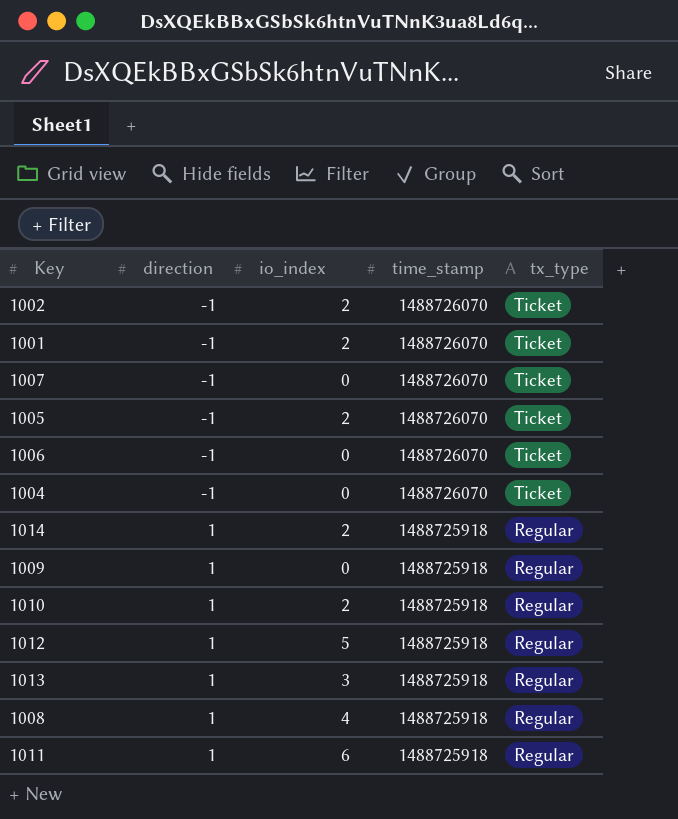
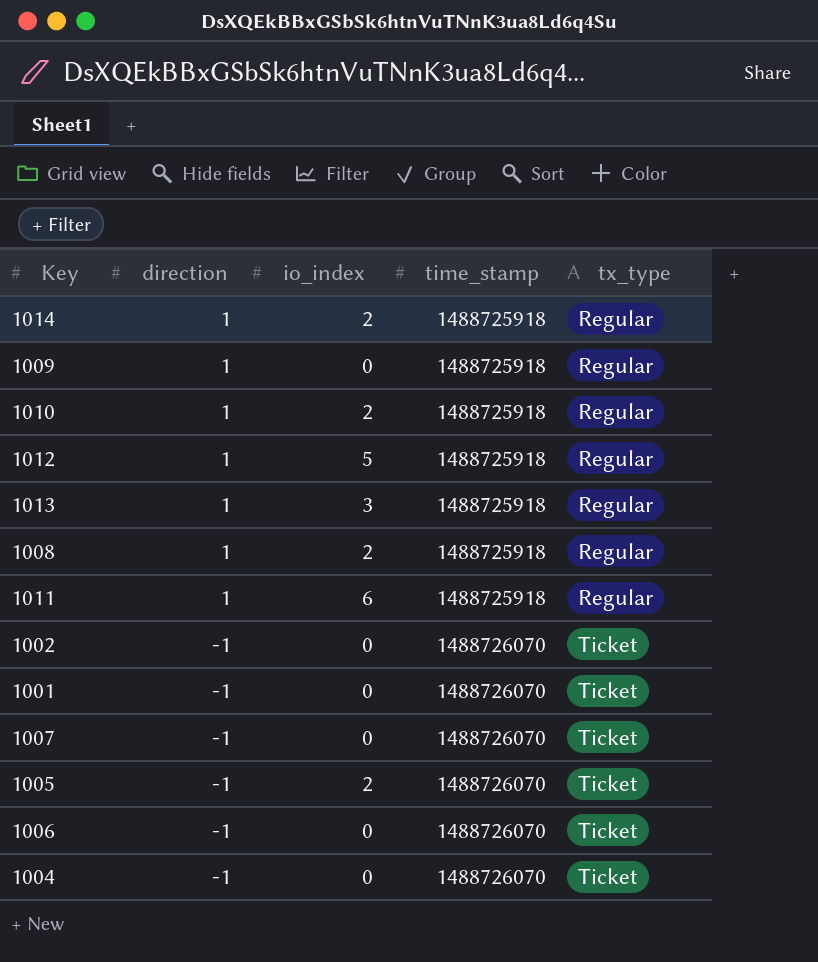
row order: direction ascending -> direction descending
1008 | io_index: 4 -> 2
1002 | io_index: 2 -> 0
1001 | io_index: 2 -> 0

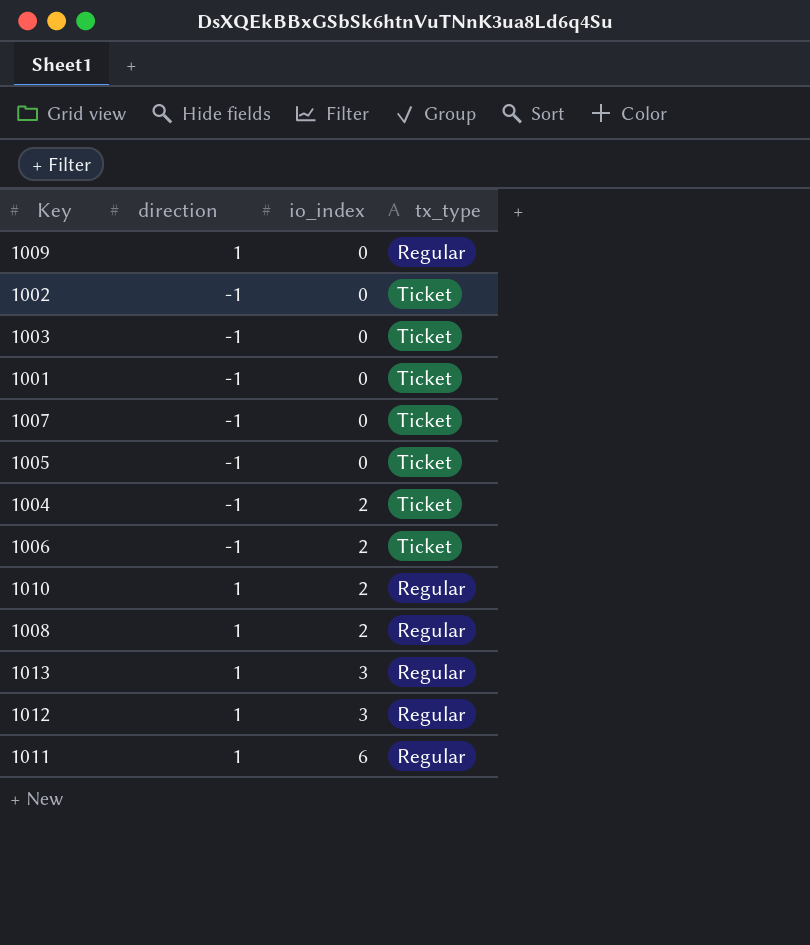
row order: direction descending -> io_index ascending
column time_stamp | position: 4 -> none
row 1014: 1 | 2 | 1488725918 | Regular -> none
row 1003: none -> -1 | 0 | Ticket
1005 | io_index: 2 -> 0
1004 | io_index: 0 -> 2
1006 | io_index: 0 -> 2
1012 | io_index: 5 -> 3

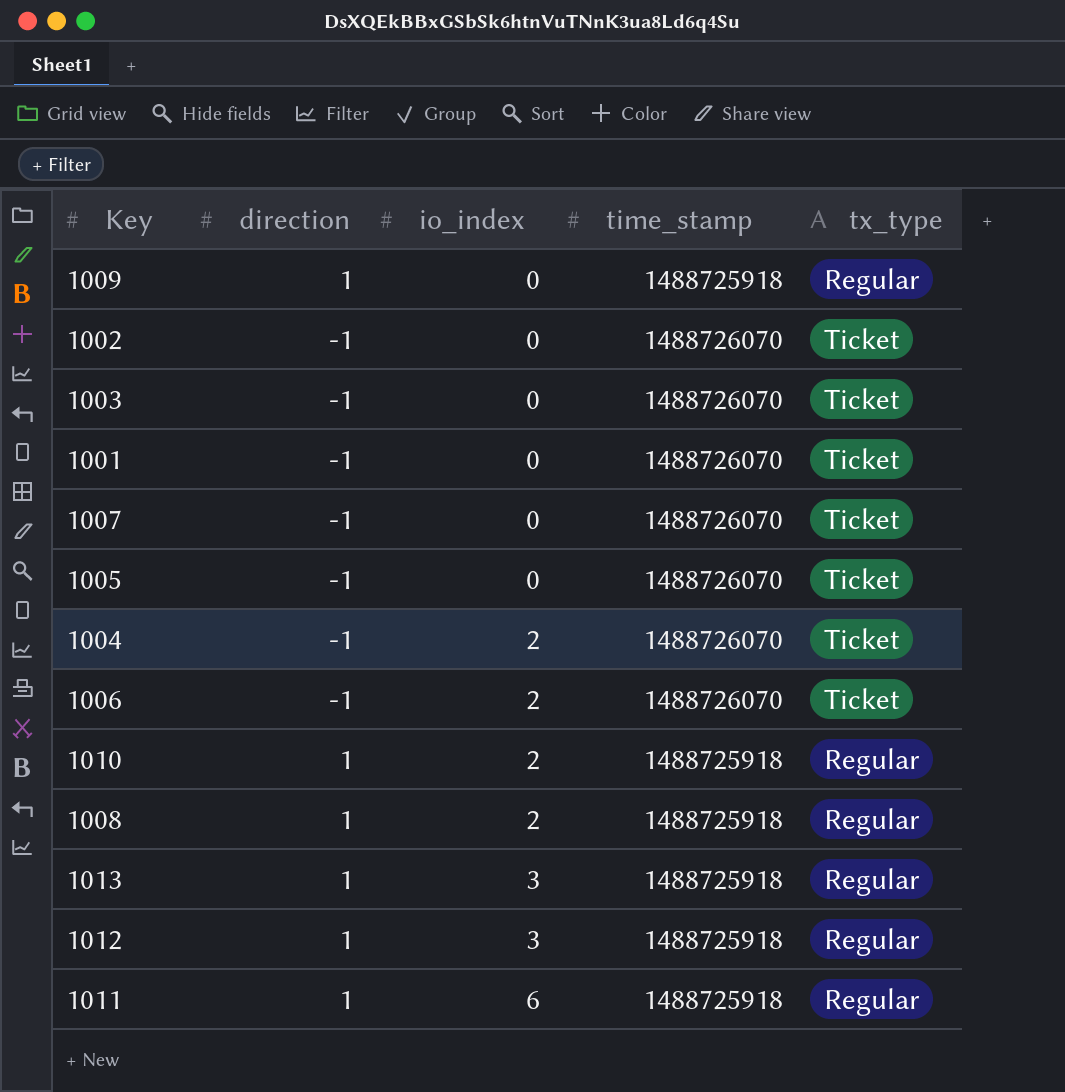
column time_stamp | position: none -> 4

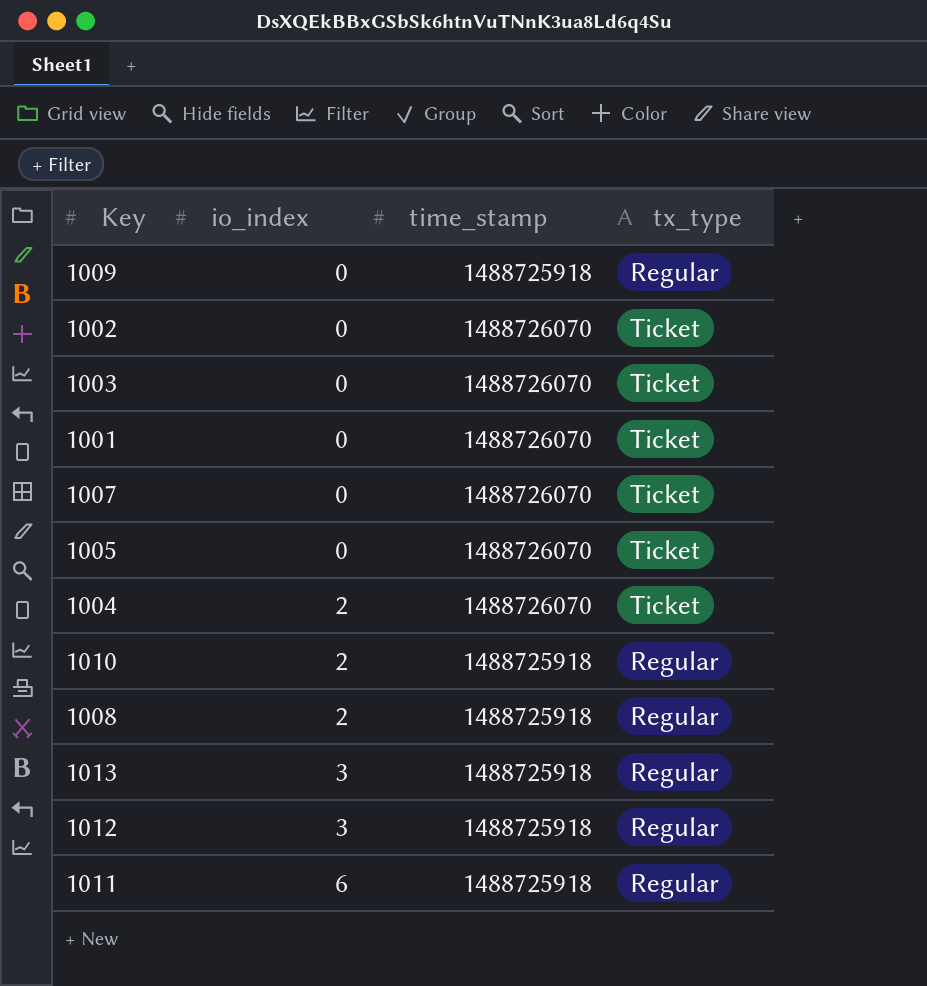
column direction | position: 2 -> none
row 1006: -1 | 2 | 1488726070 | Ticket -> none

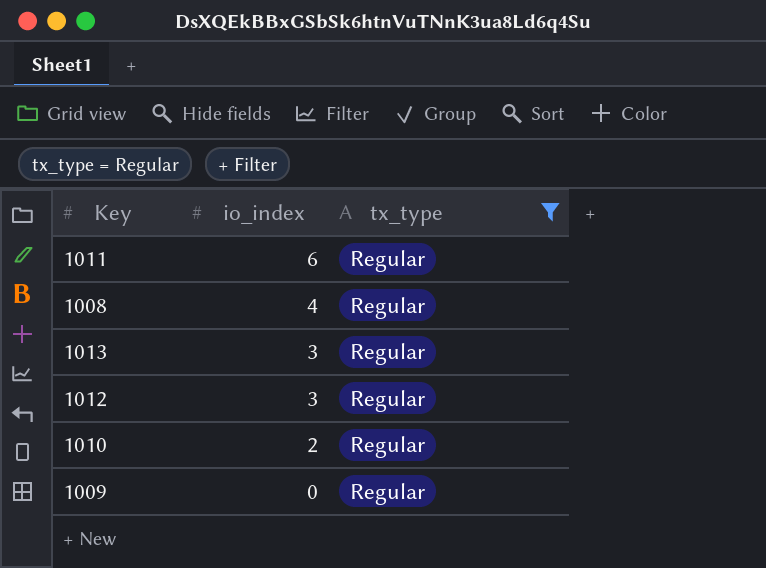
filter: none -> tx_type = Regular
row order: io_index ascending -> io_index descending
column time_stamp | position: 3 -> none
1008 | io_index: 2 -> 4

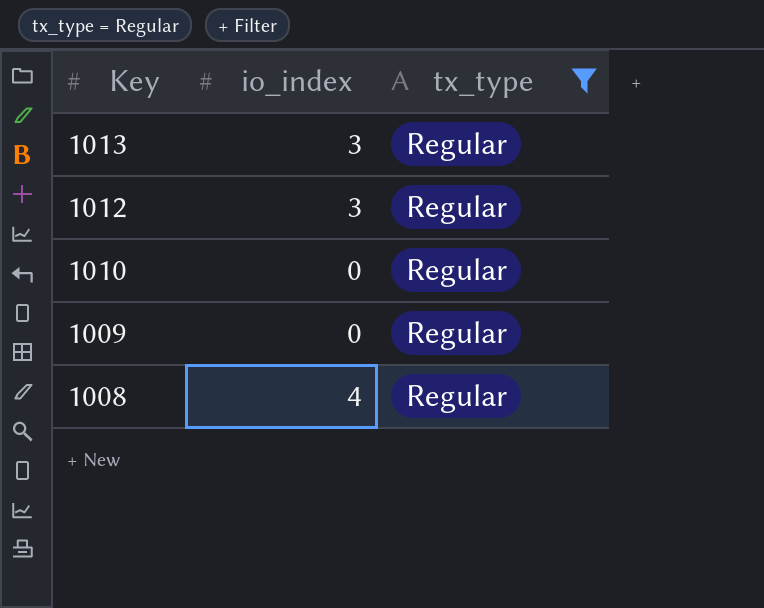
row order: io_index descending -> Key descending
row 1011: 6 | Regular -> none
1010 | io_index: 2 -> 0

